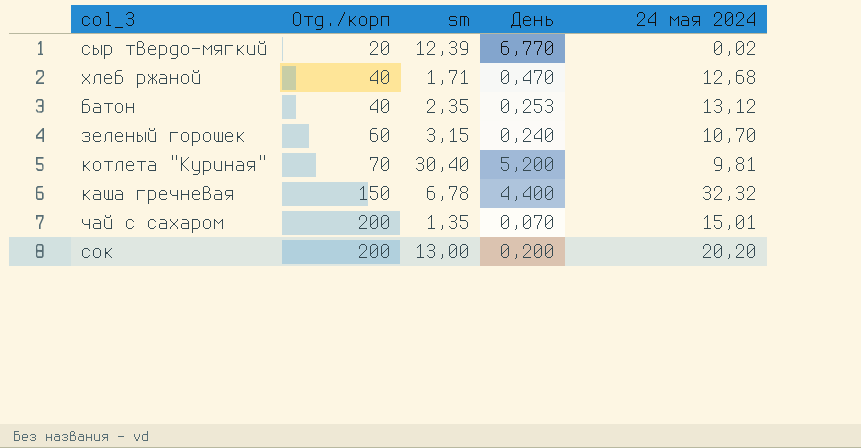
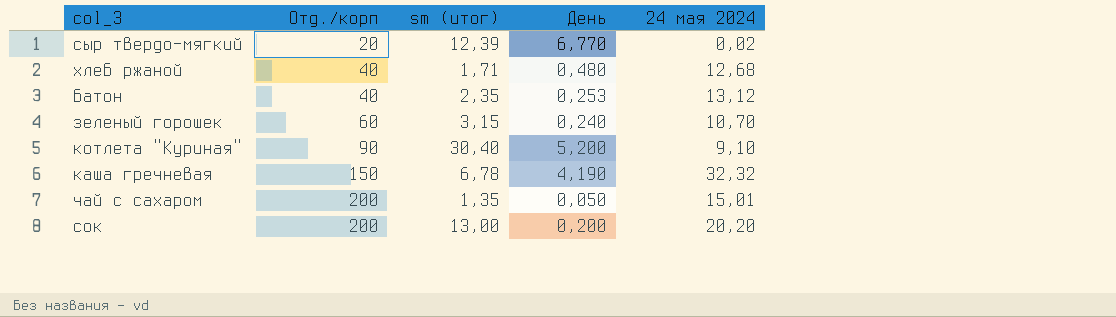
column name: sm -> sm (итог)
хлеб ржаной | День: 0,470 -> 0,480
котлета "Куриная" | Отд./корп: 70 -> 90
котлета "Куриная" | 24 мая 2024: 9,81 -> 9,10
каша гречневая | День: 4,400 -> 4,190
чай с сахаром | День: 0,070 -> 0,050

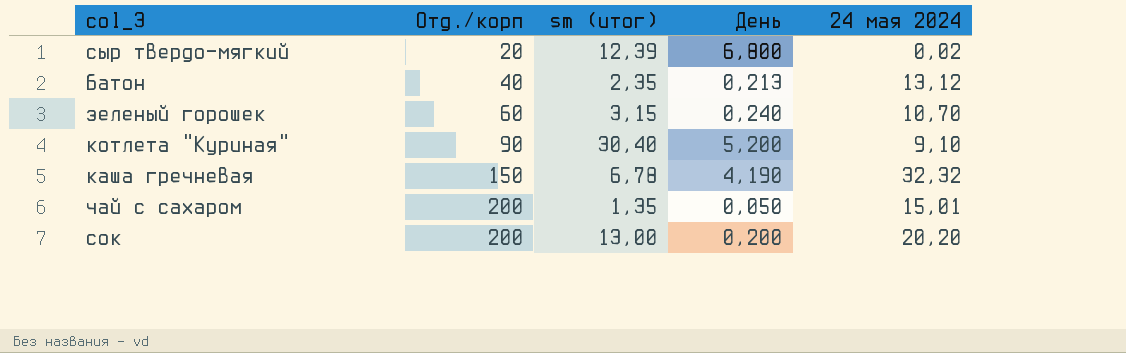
row хлеб ржаной: 40 | 1,71 | 0,480 | 12,68 -> none
сыр твердо-мягкий | День: 6,770 -> 6,800
батон | День: 0,253 -> 0,213

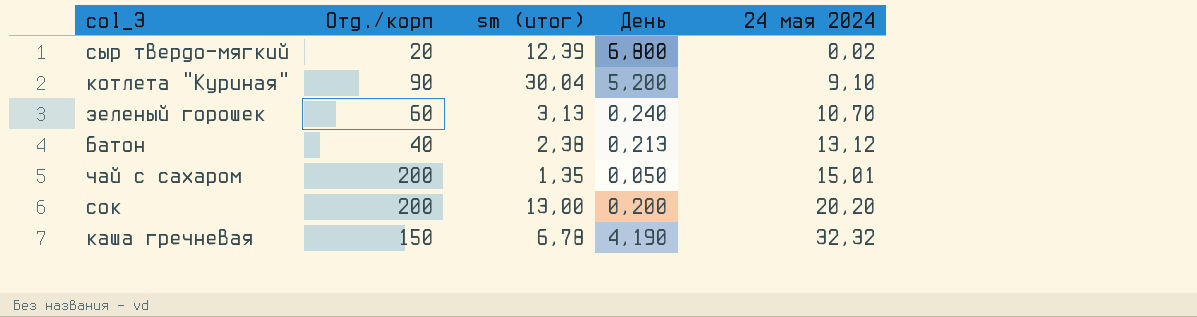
row order: Отд./корп ascending -> 24 мая 2024 ascending
котлета "Куриная" | sm (итог): 30,40 -> 30,04
зеленый горошек | sm (итог): 3,15 -> 3,13
батон | sm (итог): 2,35 -> 2,38

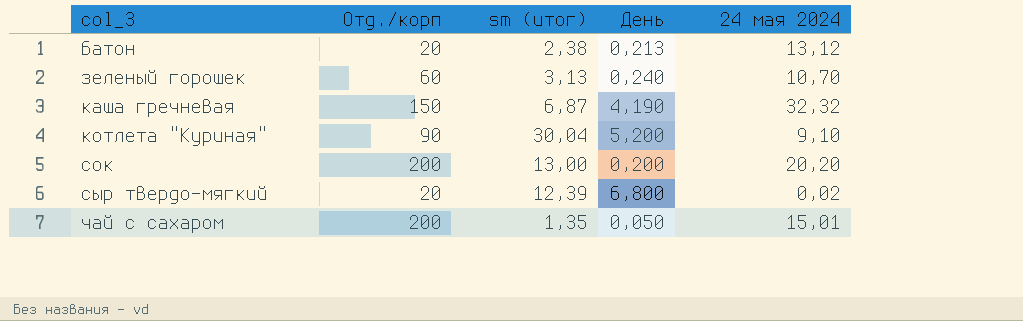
row order: 24 мая 2024 ascending -> col_3 ascending
батон | Отд./корп: 40 -> 20
каша гречневая | sm (итог): 6,78 -> 6,87

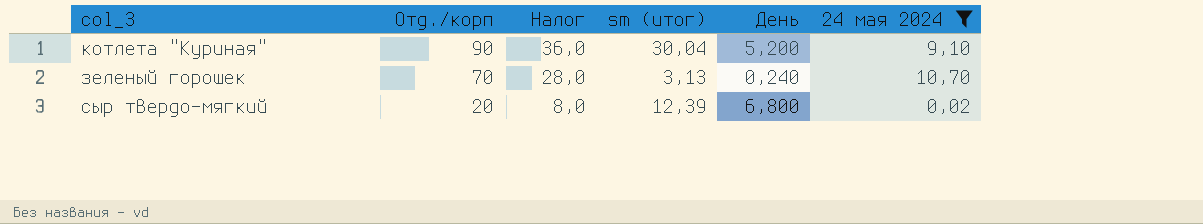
filter: none -> 24 мая 2024 <= 10,70
row order: col_3 ascending -> Отд./корп descending
column Налог | formula: none -> [Отд./корп] * 0,4
зеленый горошек | Отд./корп: 60 -> 70

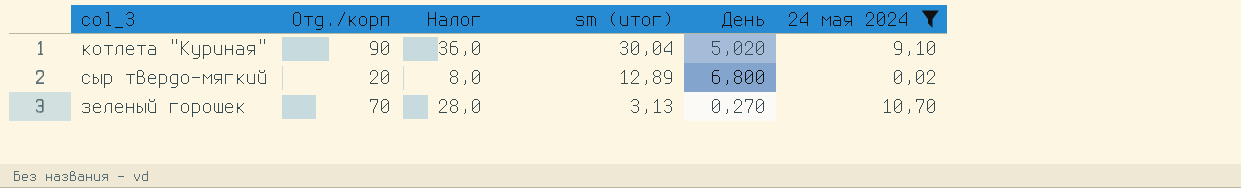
row order: Отд./корп descending -> sm (итог) descending
котлета "Куриная" | День: 5,200 -> 5,020
сыр твердо-мягкий | sm (итог): 12,39 -> 12,89
зеленый горошек | День: 0,240 -> 0,270

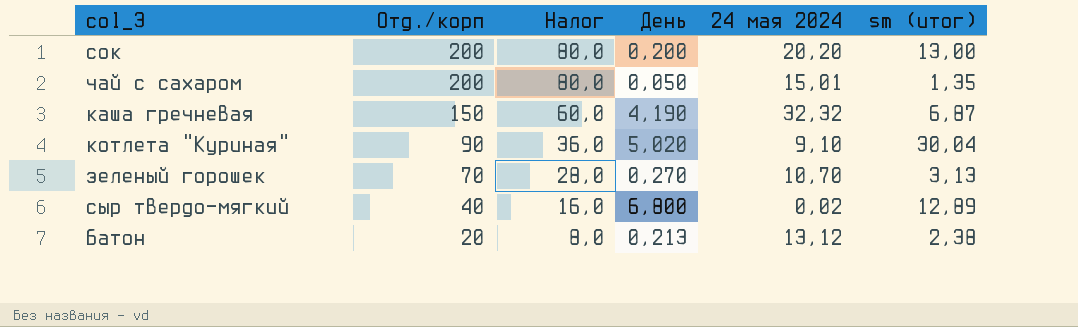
filter: 24 мая 2024 <= 10,70 -> none
row order: sm (итог) descending -> Отд./корп descending
column sm (итог) | position: 4 -> 6
сыр твердо-мягкий | Отд./корп: 20 -> 40
сыр твердо-мягкий | Налог: 8,0 -> 16,0

